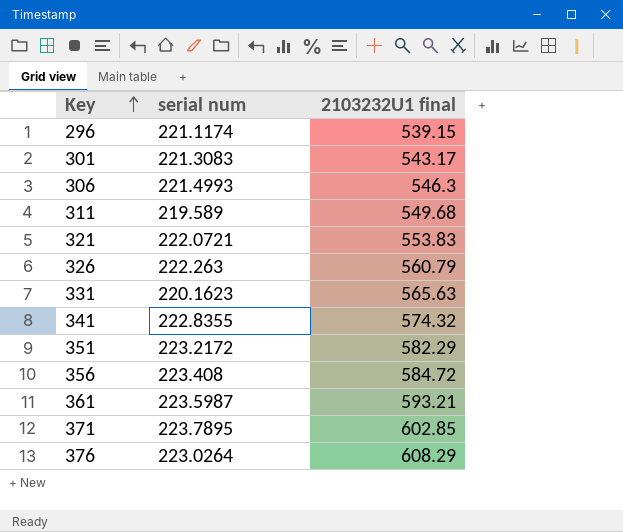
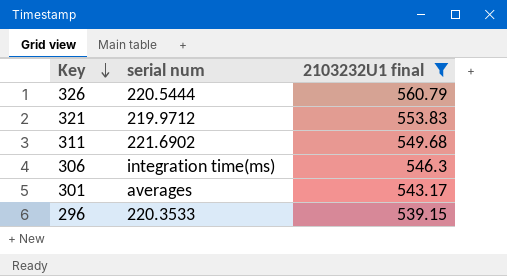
filter: none -> 2103232U1 final <= 560.79
row order: Key ascending -> Key descending
326 | serial num: 222.263 -> 220.5444
321 | serial num: 222.0721 -> 219.9712
311 | serial num: 219.589 -> 221.6902
306 | serial num: 221.4993 -> integration time(ms)
301 | serial num: 221.3083 -> averages
296 | serial num: 221.1174 -> 220.3533

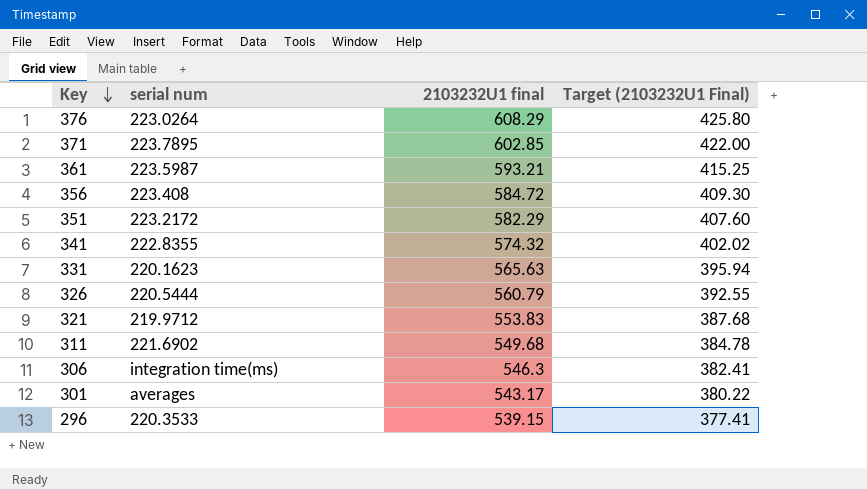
filter: 2103232U1 final <= 560.79 -> none
column Target (2103232U1 Final) | formula: none -> [2103232U1 final] * 0.7

